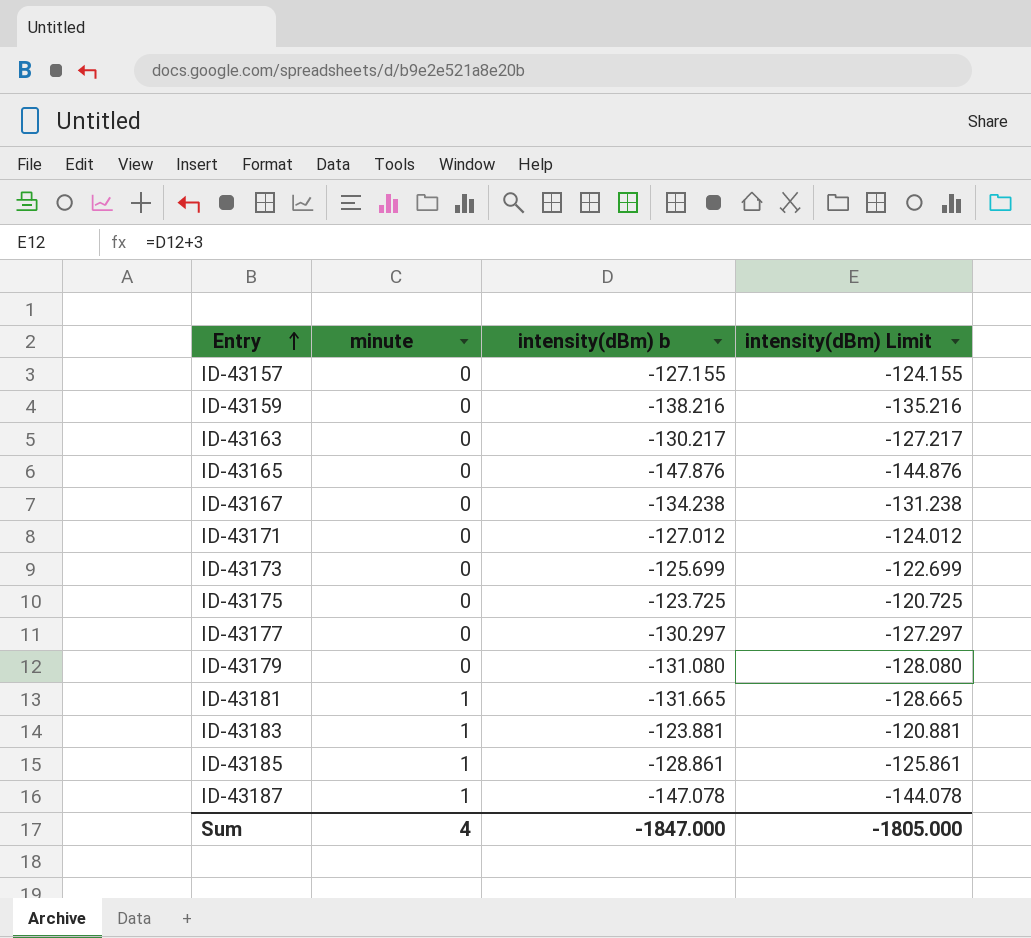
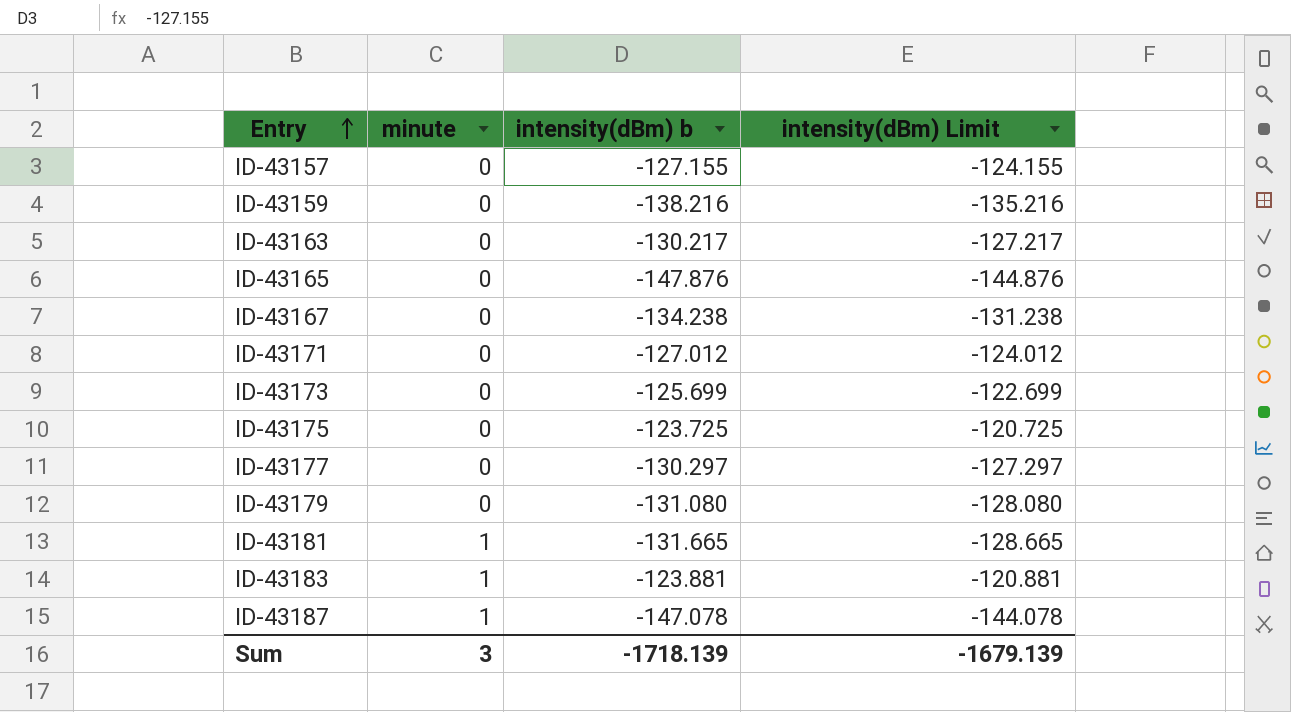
row ID-43185: 1 | -128.861 | -125.861 -> none
Sum | minute: 4 -> 3
Sum | intensity(dBm) b: -1847.000 -> -1718.139
Sum | intensity(dBm) Limit: -1805.000 -> -1679.139

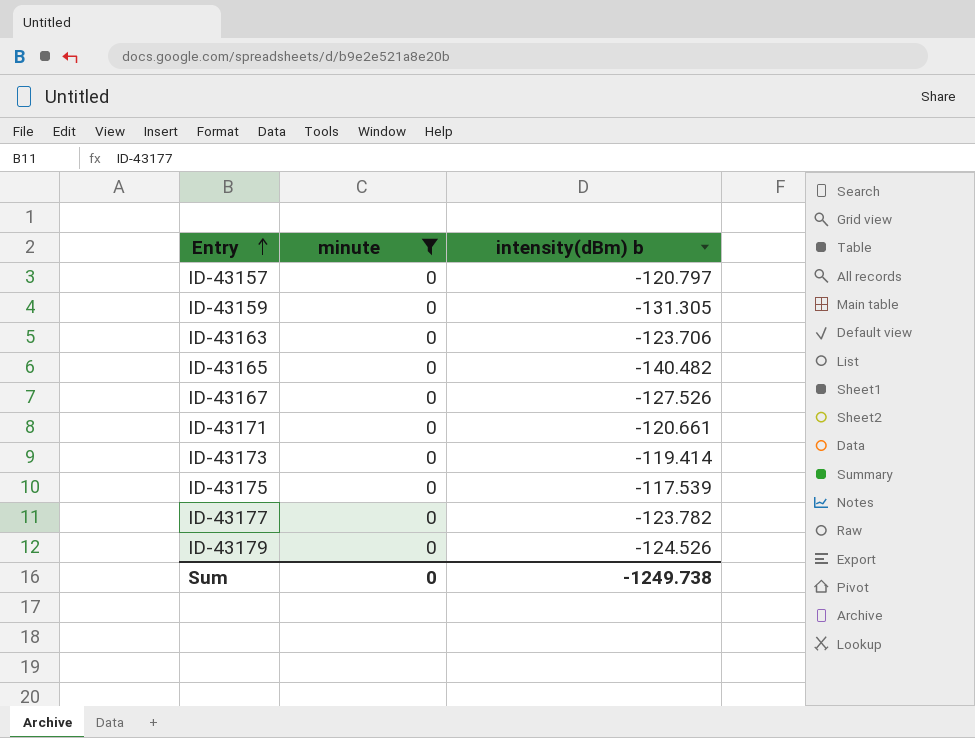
filter: none -> minute = 0
column intensity(dBm) Limit | formula: [intensity(dBm) b] + 3 -> none
ID-43157 | intensity(dBm) b: -127.155 -> -120.797
ID-43159 | intensity(dBm) b: -138.216 -> -131.305
ID-43163 | intensity(dBm) b: -130.217 -> -123.706
ID-43165 | intensity(dBm) b: -147.876 -> -140.482
ID-43167 | intensity(dBm) b: -134.238 -> -127.526
ID-43171 | intensity(dBm) b: -127.012 -> -120.661
ID-43173 | intensity(dBm) b: -125.699 -> -119.414
ID-43175 | intensity(dBm) b: -123.725 -> -117.539
ID-43177 | intensity(dBm) b: -130.297 -> -123.782
ID-43179 | intensity(dBm) b: -131.080 -> -124.526
Sum | minute: 3 -> 0
Sum | intensity(dBm) b: -1718.139 -> -1249.738

